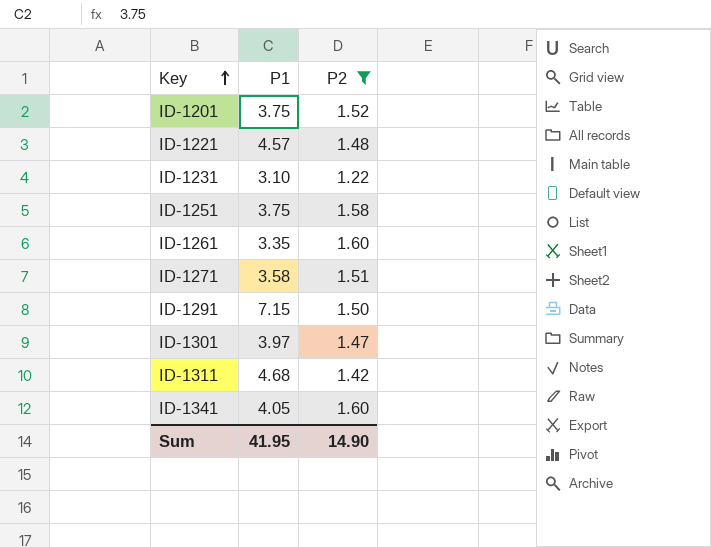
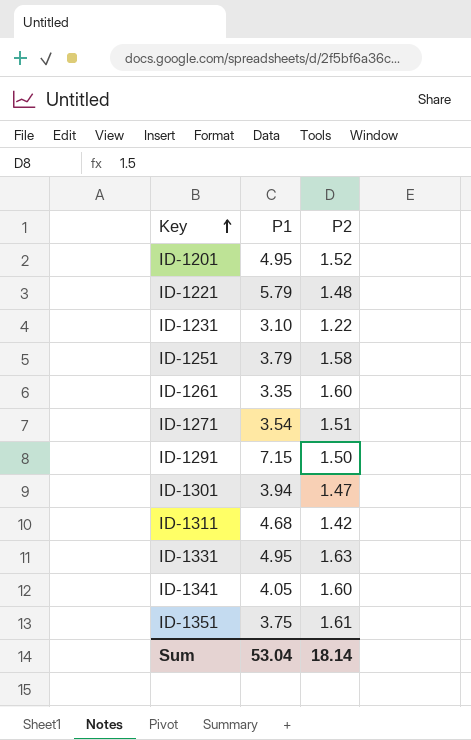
filter: P2 <= 1.60 -> none
ID-1201 | P1: 3.75 -> 4.95
ID-1221 | P1: 4.57 -> 5.79
ID-1251 | P1: 3.75 -> 3.79
ID-1271 | P1: 3.58 -> 3.54
ID-1301 | P1: 3.97 -> 3.94
Sum | P1: 41.95 -> 53.04
Sum | P2: 14.90 -> 18.14

